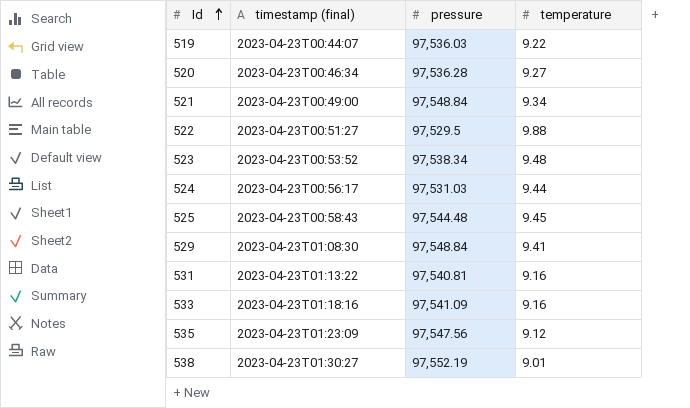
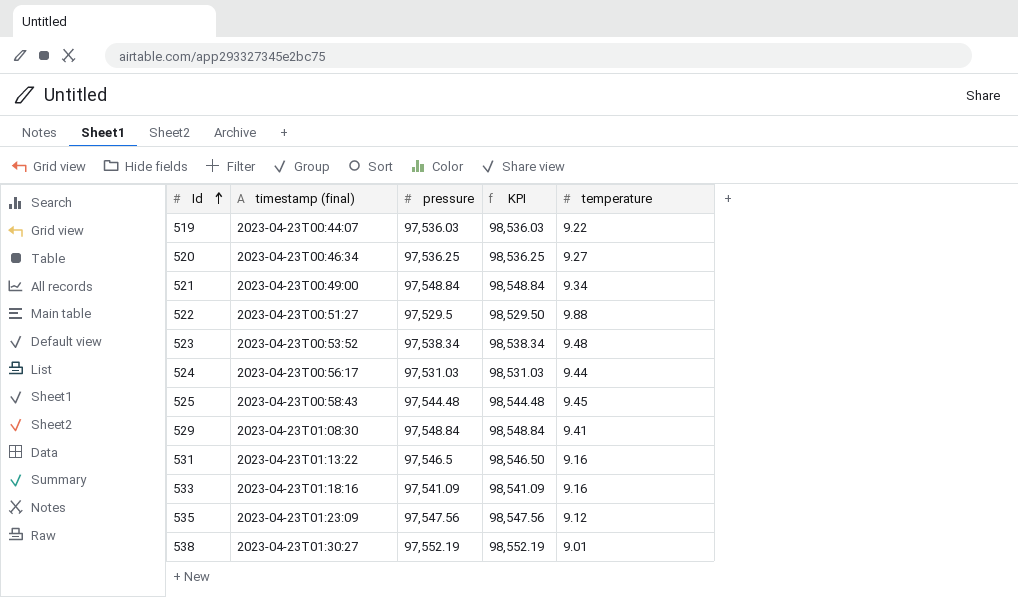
column KPI | formula: none -> [pressure] + 1000
520 | pressure: 97,536.28 -> 97,536.25
531 | pressure: 97,540.81 -> 97,546.5

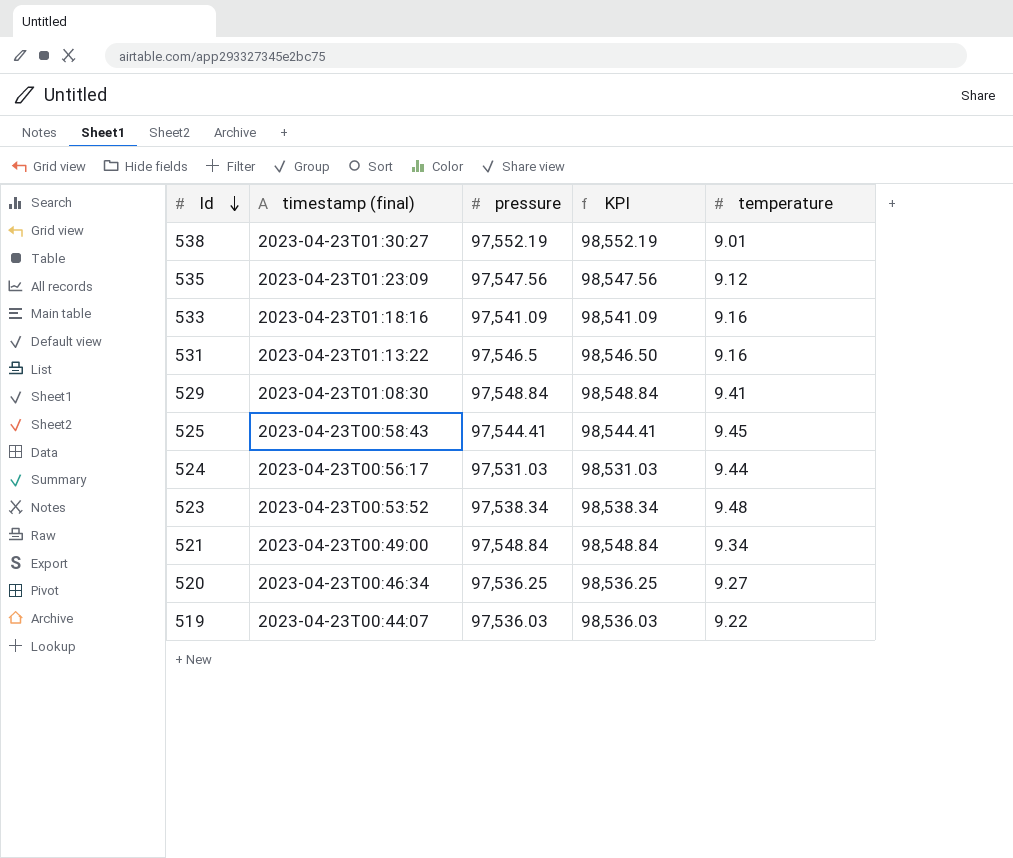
row order: Id ascending -> Id descending
row 522: 2023-04-23T00:51:27 | 97,529.5 | 98,529.50 | 9.88 -> none
525 | pressure: 97,544.48 -> 97,544.41
525 | KPI: 98,544.48 -> 98,544.41

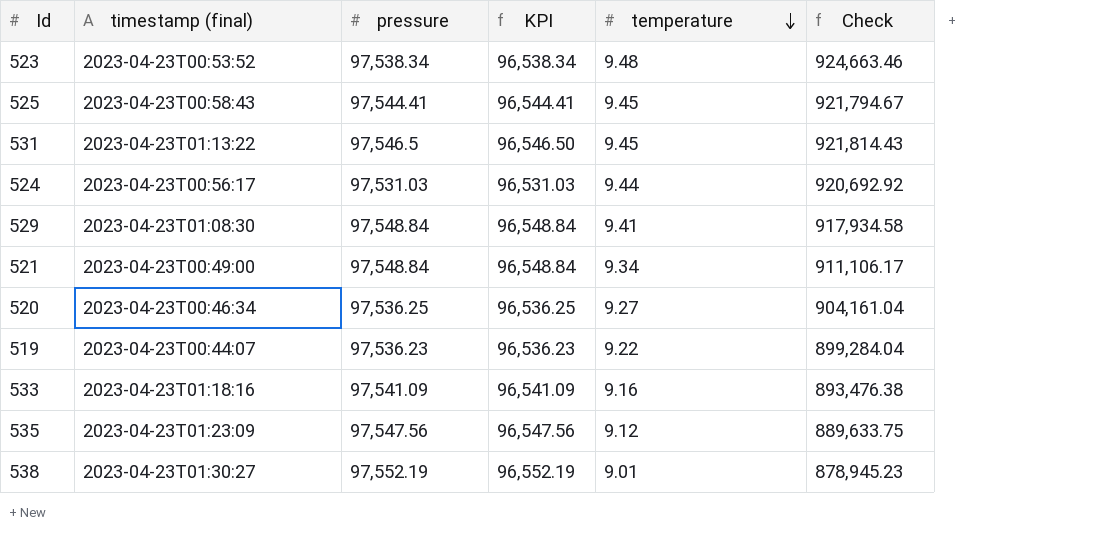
row order: Id descending -> temperature descending
column KPI | formula: [pressure] + 1000 -> [pressure] - 1000
column Check | formula: none -> [pressure] * [temperature]
531 | temperature: 9.16 -> 9.45
519 | pressure: 97,536.03 -> 97,536.23

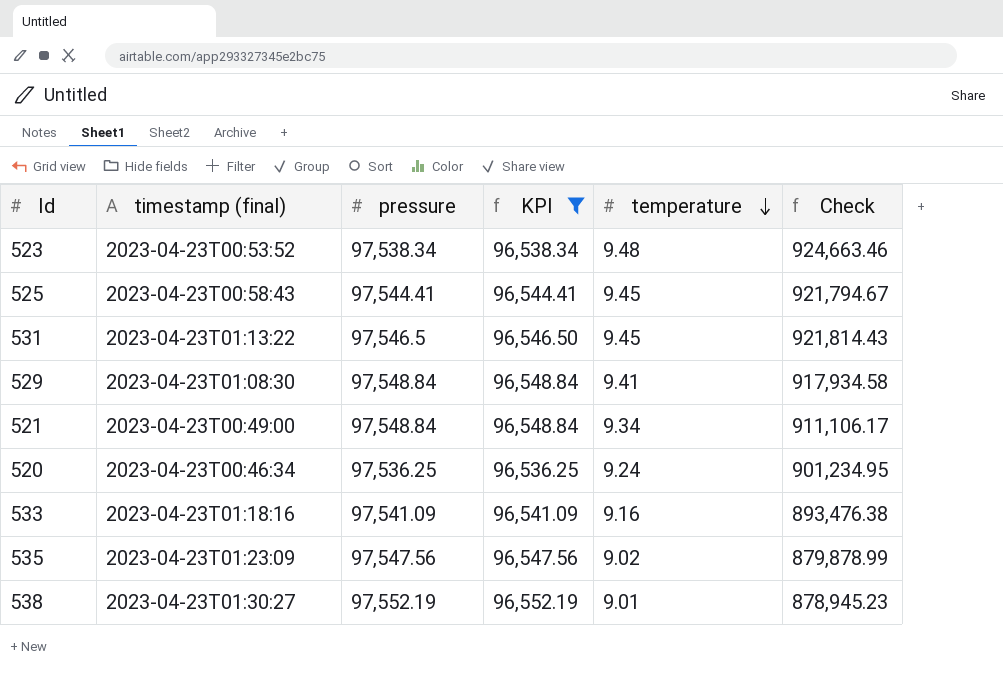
filter: none -> KPI >= 96,536.25
520 | temperature: 9.27 -> 9.24
520 | Check: 904,161.04 -> 901,234.95
535 | temperature: 9.12 -> 9.02
535 | Check: 889,633.75 -> 879,878.99

